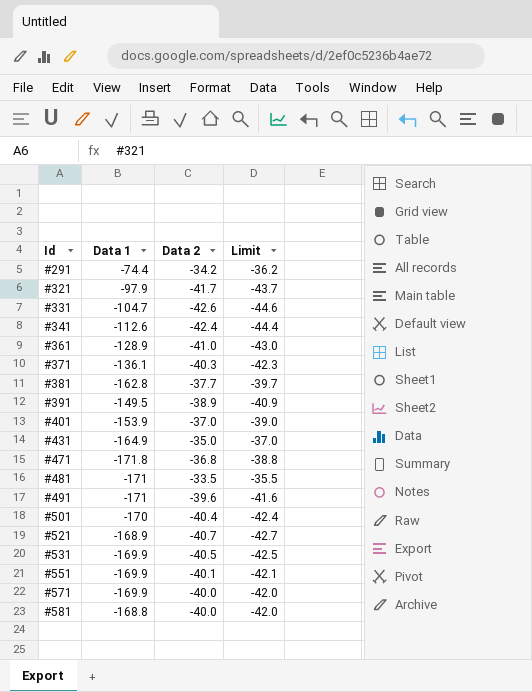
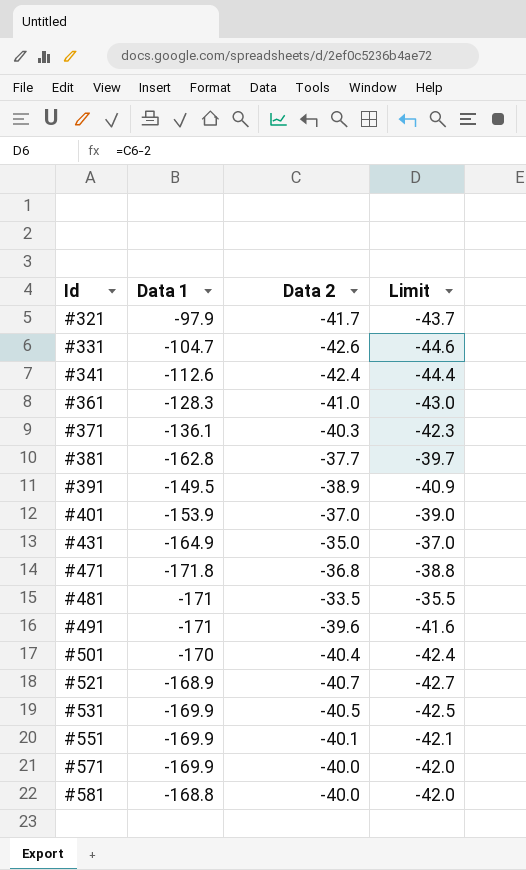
row #291: -74.4 | -34.2 | -36.2 -> none
#361 | Data 1: -128.9 -> -128.3

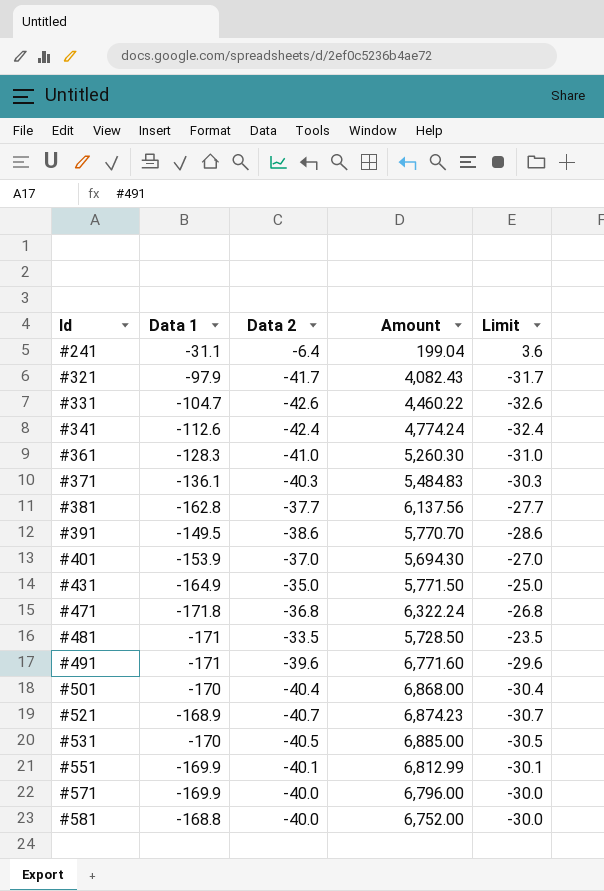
column Amount | formula: none -> [Data 1] * [Data 2]
column Limit | formula: [Data 2] - 2 -> [Data 2] + 10
row #241: none -> -31.1 | -6.4 | 199.04 | 3.6
#391 | Data 2: -38.9 -> -38.6
#531 | Data 1: -169.9 -> -170

